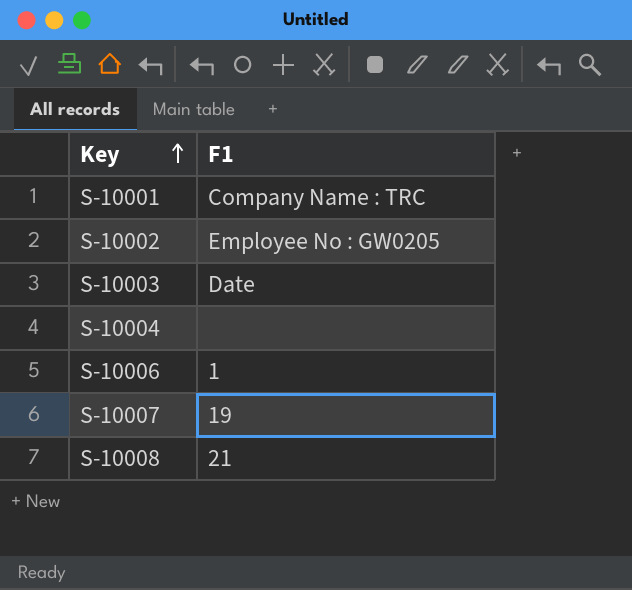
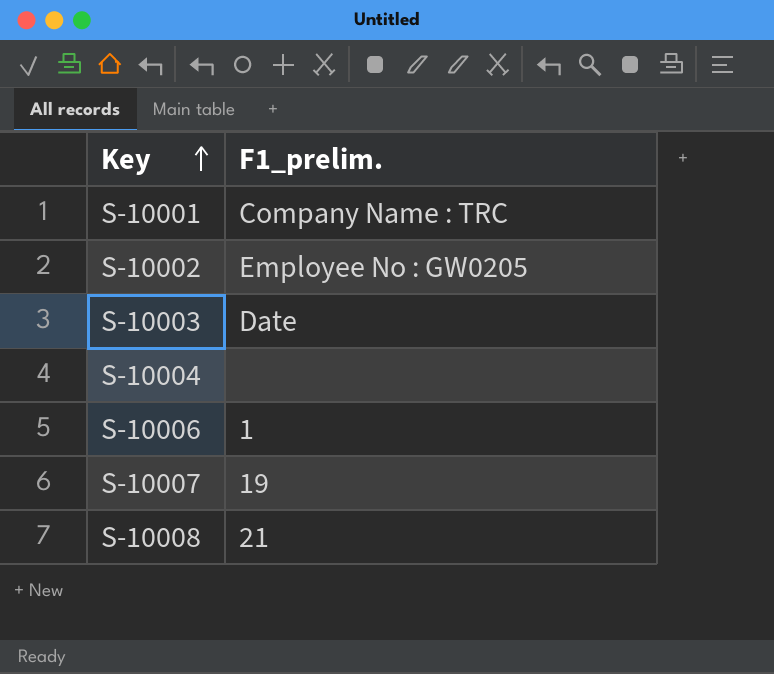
column name: F1 -> F1_prelim.

